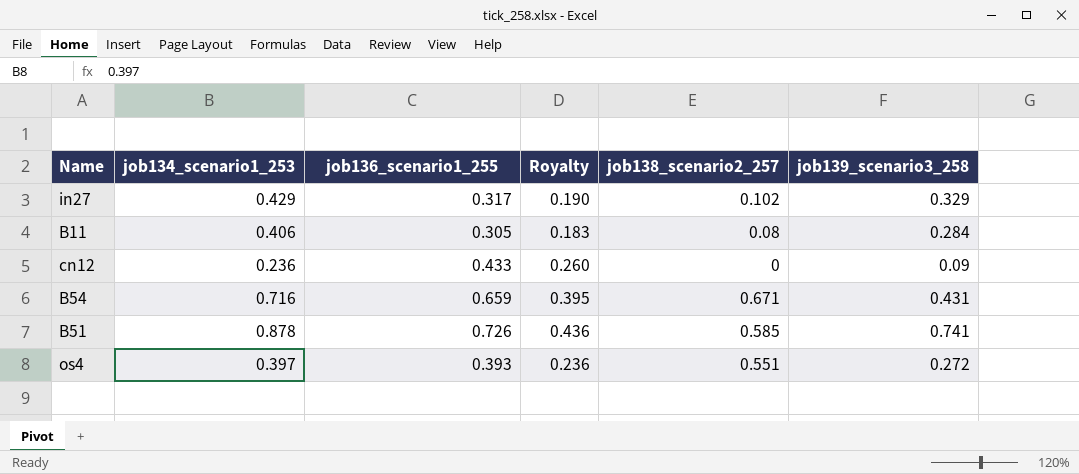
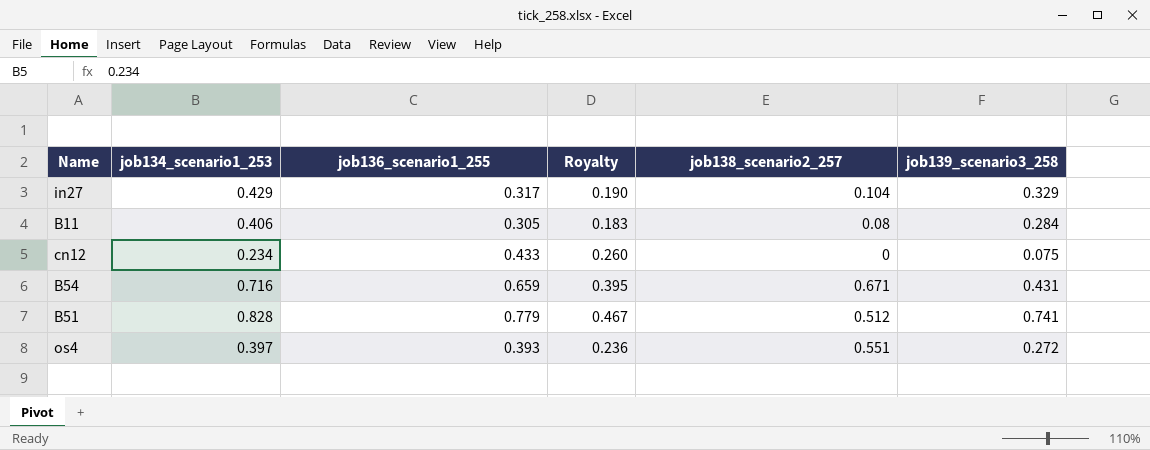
in27 | job138_scenario2_257: 0.102 -> 0.104
cn12 | job134_scenario1_253: 0.236 -> 0.234
cn12 | job139_scenario3_258: 0.09 -> 0.075
B51 | job134_scenario1_253: 0.878 -> 0.828
B51 | job136_scenario1_255: 0.726 -> 0.779
B51 | Royalty: 0.436 -> 0.467
B51 | job138_scenario2_257: 0.585 -> 0.512

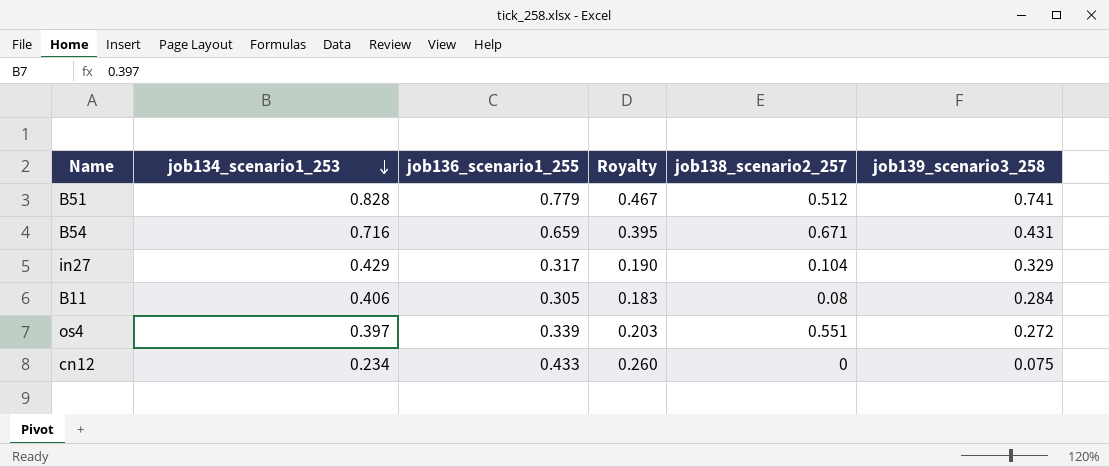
row order: none -> job134_scenario1_253 descending
os4 | job136_scenario1_255: 0.393 -> 0.339
os4 | Royalty: 0.236 -> 0.203

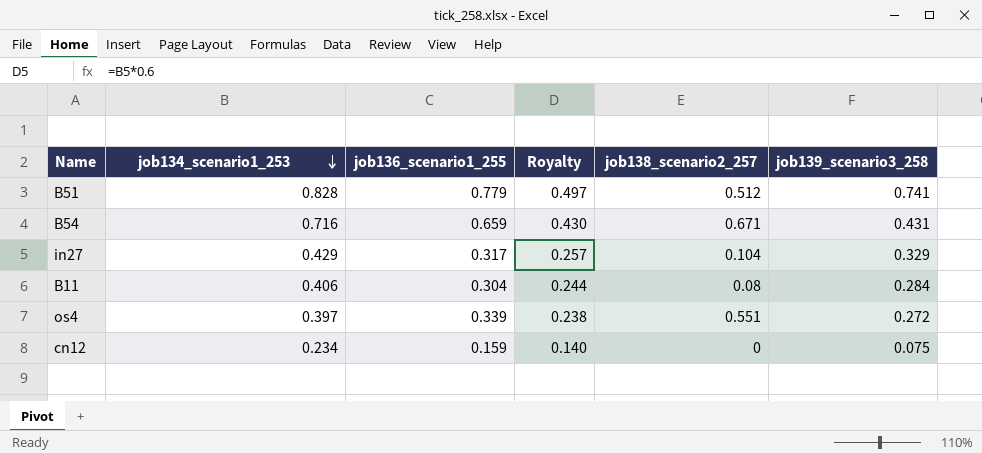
column Royalty | formula: [job136_scenario1_255] * 0.6 -> [job134_scenario1_253] * 0.6
B11 | job136_scenario1_255: 0.305 -> 0.304
cn12 | job136_scenario1_255: 0.433 -> 0.159

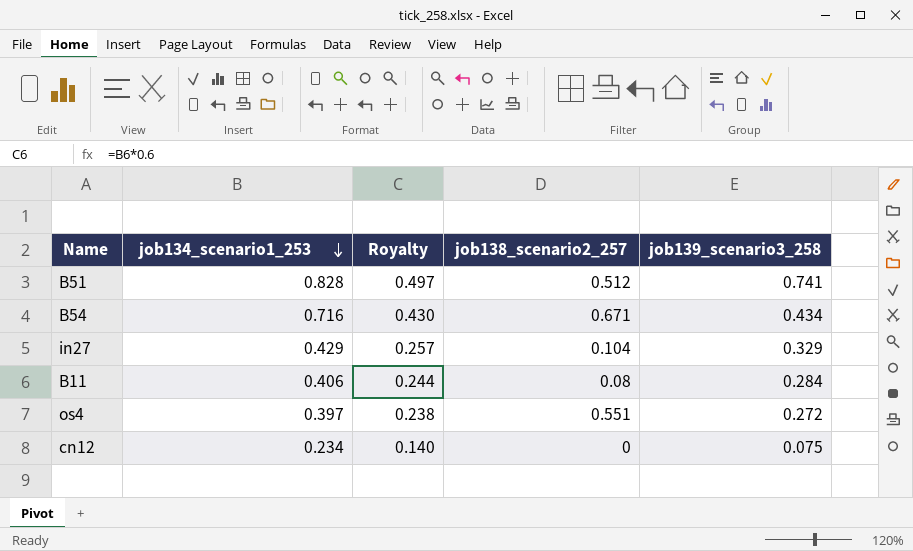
column job136_scenario1_255 | position: 3 -> none
B54 | job139_scenario3_258: 0.431 -> 0.434

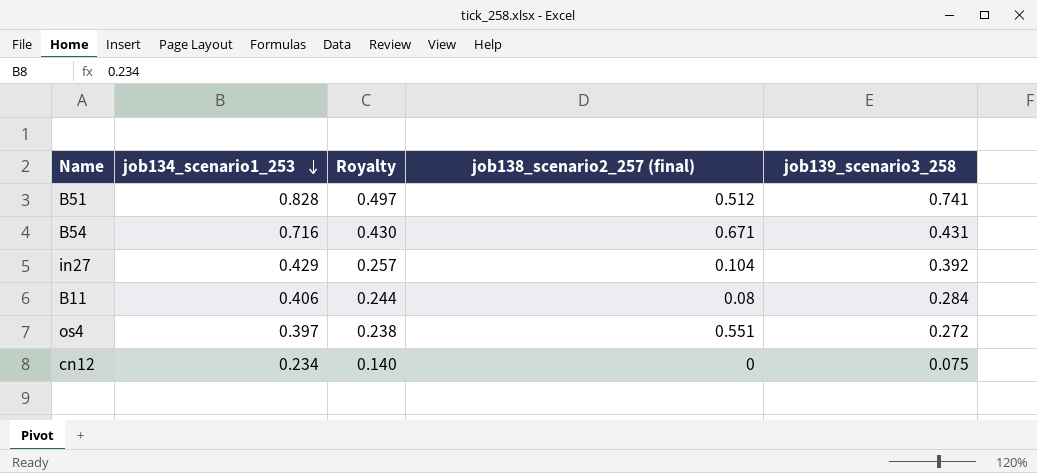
column name: job138_scenario2_257 -> job138_scenario2_257 (final)
B54 | job139_scenario3_258: 0.434 -> 0.431
in27 | job139_scenario3_258: 0.329 -> 0.392

